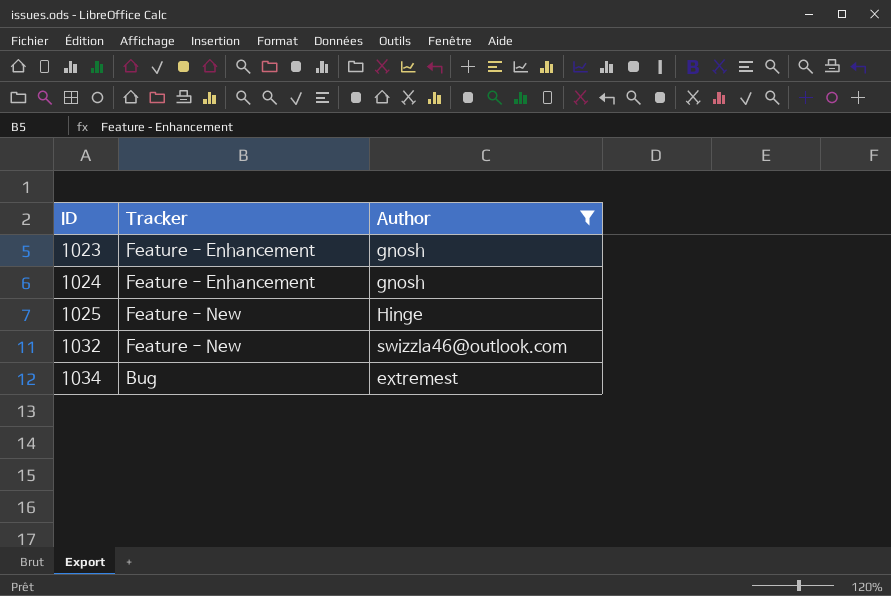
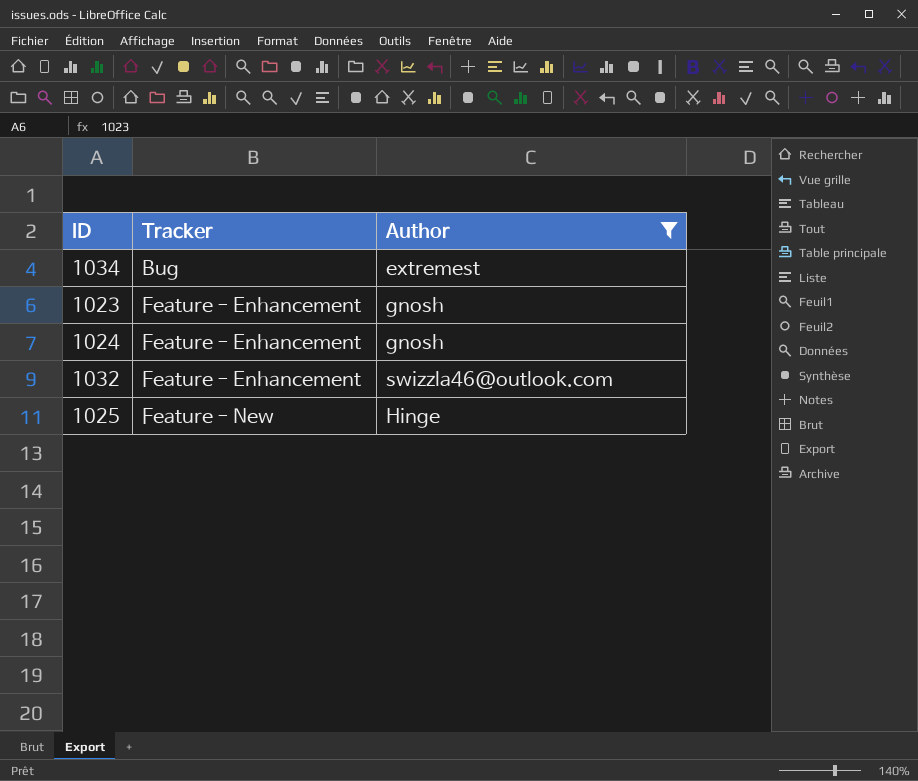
row order: ID ascending -> Tracker ascending
1032 | Tracker: Feature - New -> Feature - Enhancement

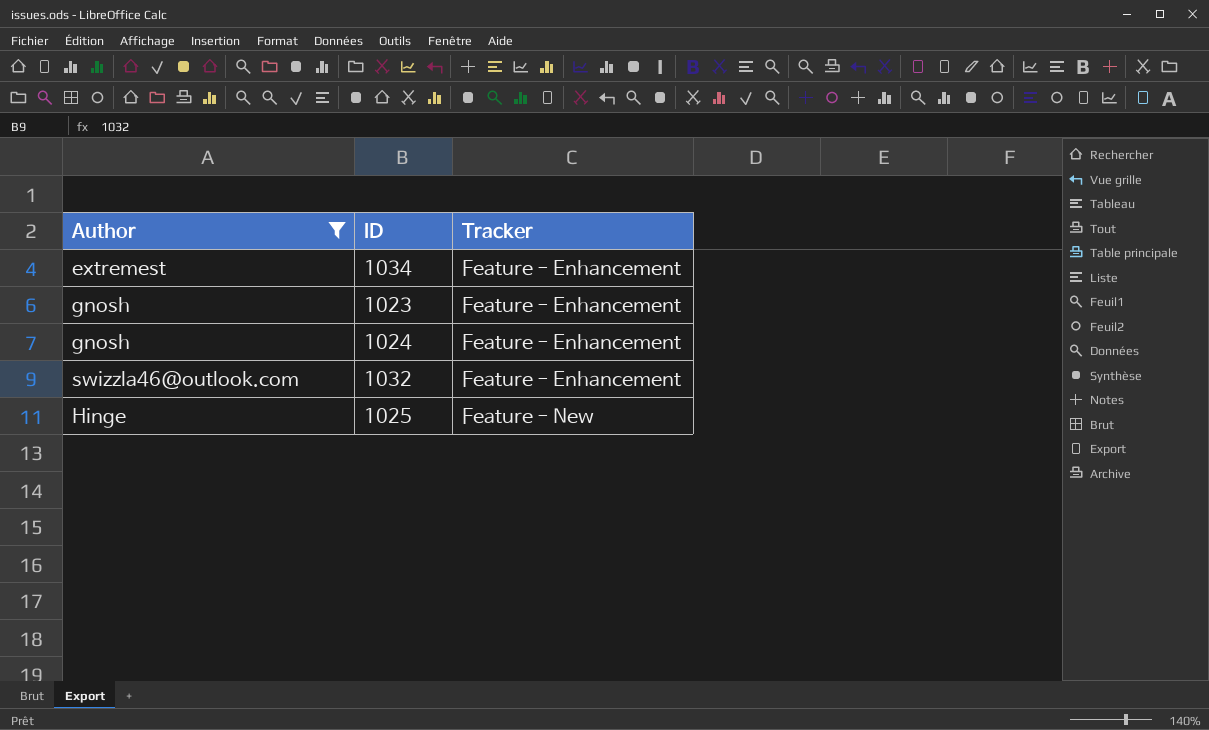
column Author | position: 3 -> 1
1034 | Tracker: Bug -> Feature - Enhancement

